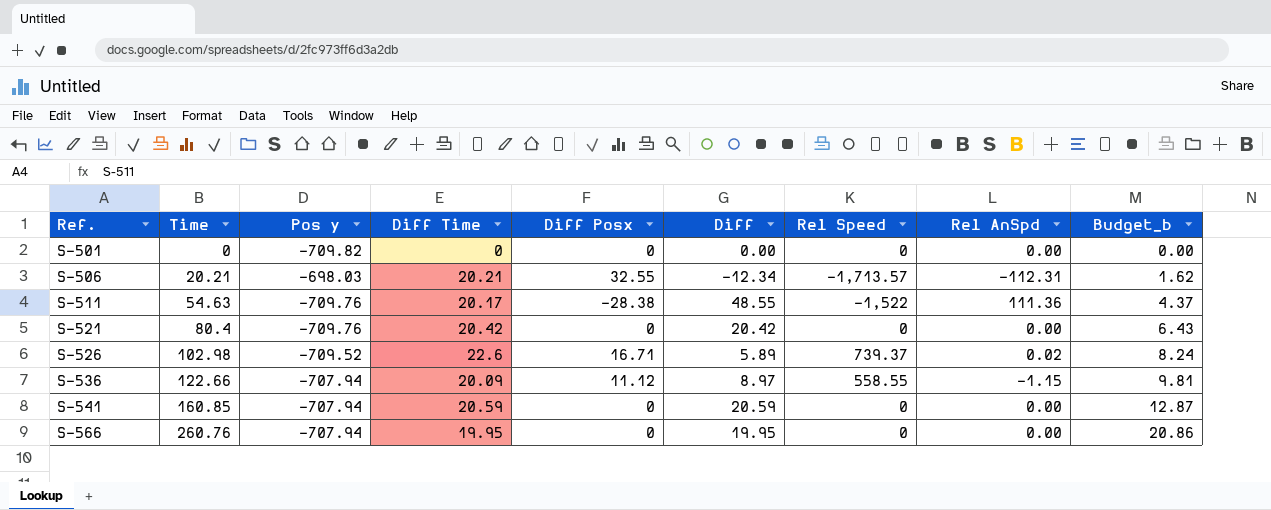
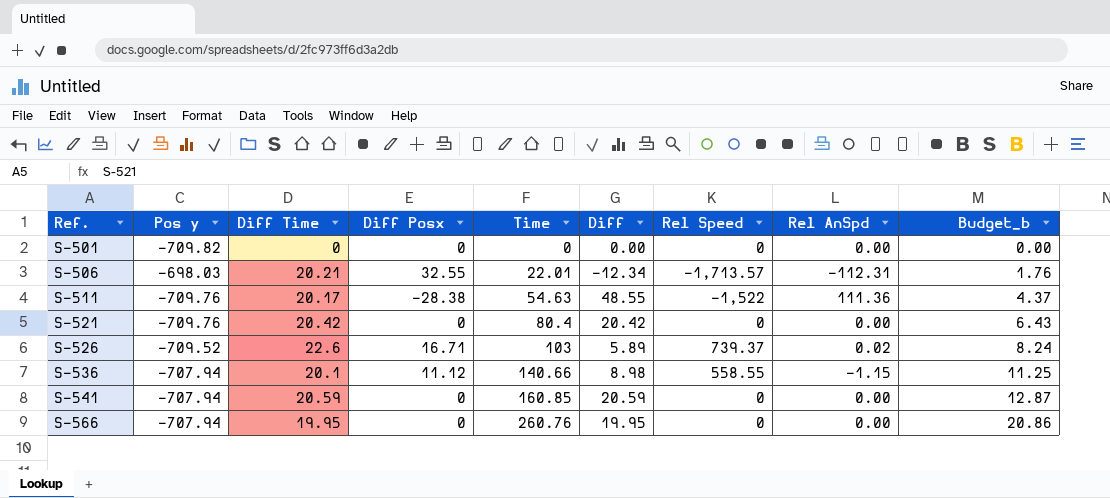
column Time | position: 2 -> 5
S-506 | Time: 20.21 -> 22.01
S-506 | Budget_b: 1.62 -> 1.76
S-526 | Time: 102.98 -> 103
S-536 | Diff Time: 20.09 -> 20.1
S-536 | Time: 122.66 -> 140.66
S-536 | Diff: 8.97 -> 8.98
S-536 | Budget_b: 9.81 -> 11.25

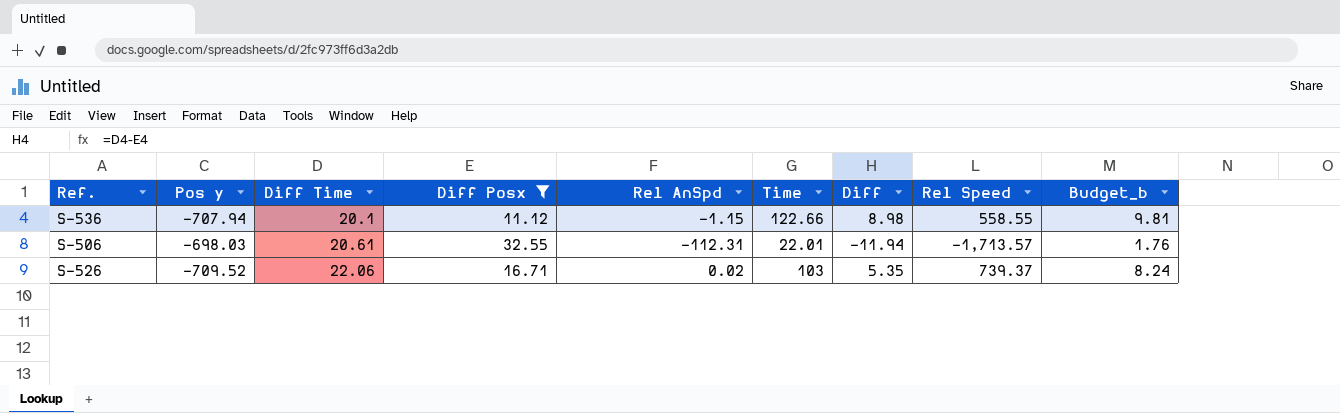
filter: none -> Diff Posx >= 11.12
row order: Ref. ascending -> Diff Time ascending
column Rel AnSpd | position: 8 -> 5
S-536 | Time: 140.66 -> 122.66
S-536 | Budget_b: 11.25 -> 9.81
S-506 | Diff Time: 20.21 -> 20.61
S-506 | Diff: -12.34 -> -11.94
S-526 | Diff Time: 22.6 -> 22.06
S-526 | Diff: 5.89 -> 5.35

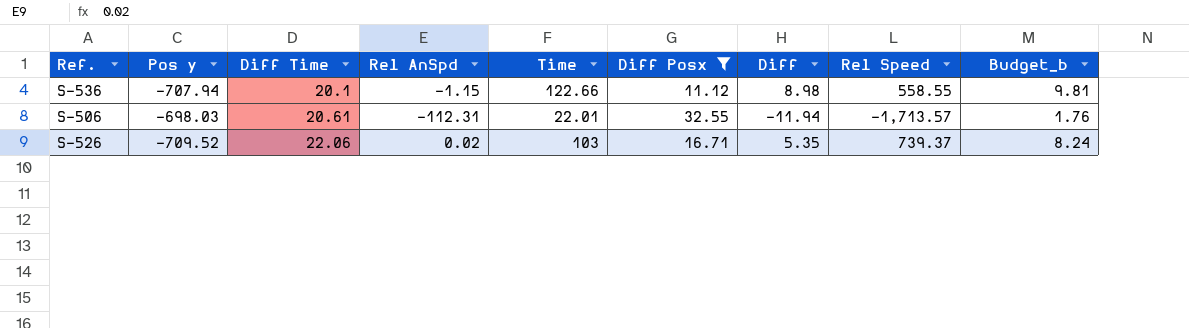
column Diff Posx | position: 4 -> 6

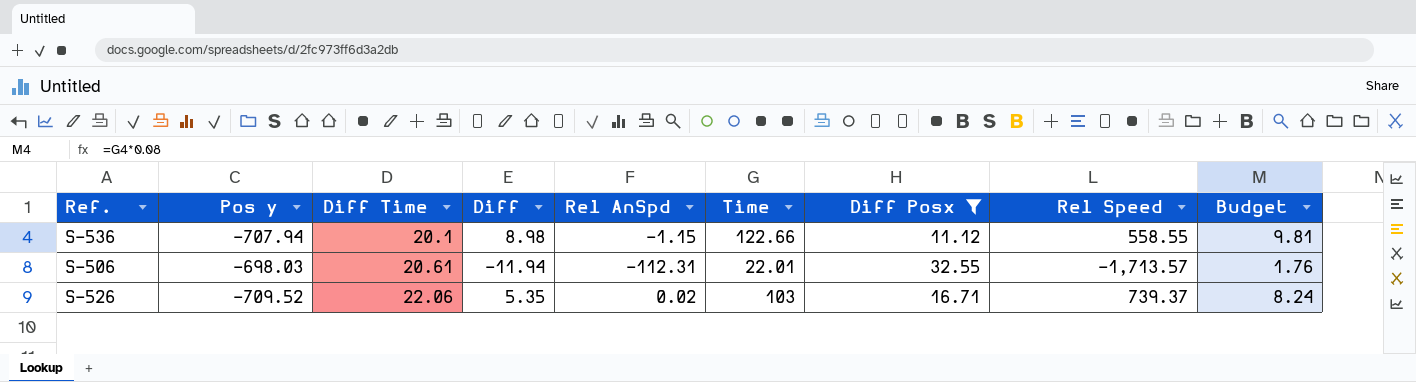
column Diff | position: 7 -> 4
column name: Budget_b -> Budget

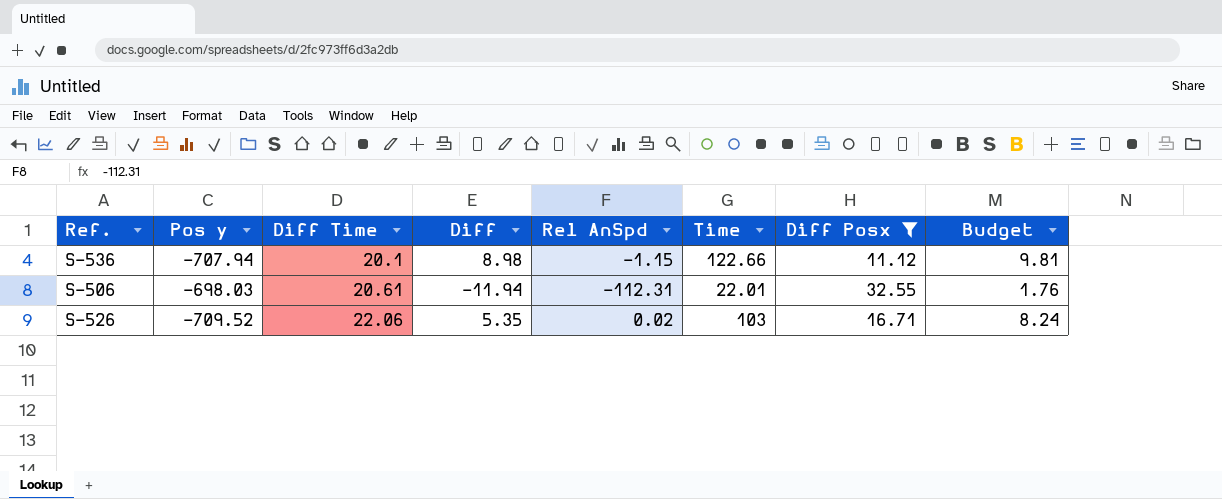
column Rel Speed | position: 8 -> none

